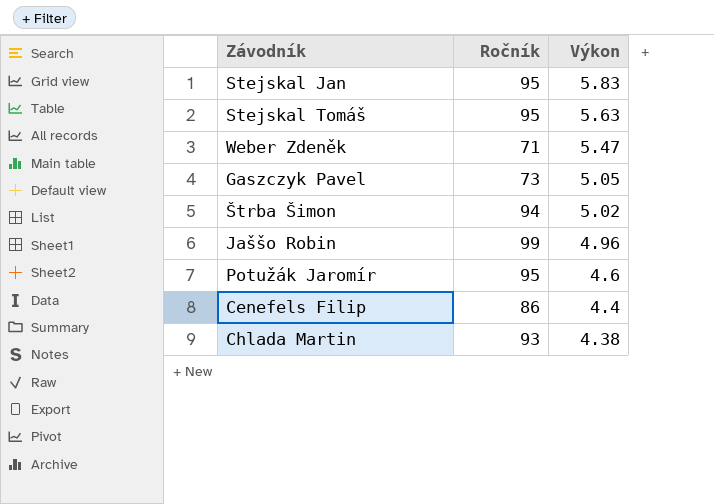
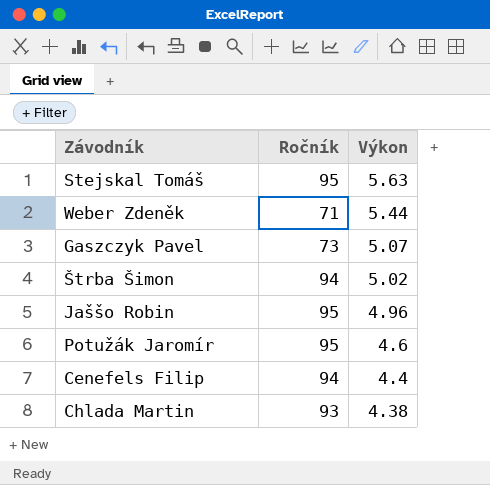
row Stejskal Jan: 95 | 5.83 -> none
Weber Zdeněk | Výkon: 5.47 -> 5.44
Gaszczyk Pavel | Výkon: 5.05 -> 5.07
Jaššo Robin | Ročník: 99 -> 95
Cenefels Filip | Ročník: 86 -> 94

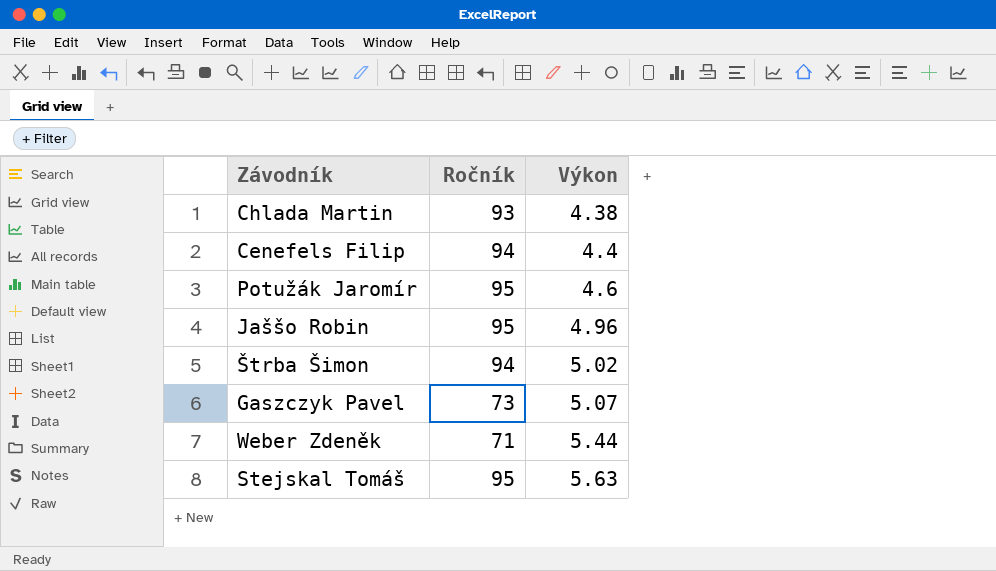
row order: Výkon descending -> Výkon ascending

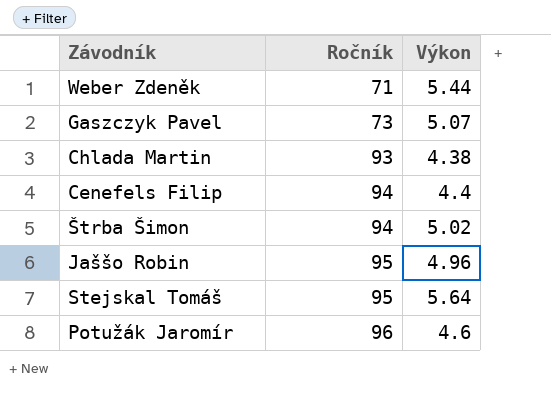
row order: Výkon ascending -> Ročník ascending
Stejskal Tomáš | Výkon: 5.63 -> 5.64
Potužák Jaromír | Ročník: 95 -> 96

